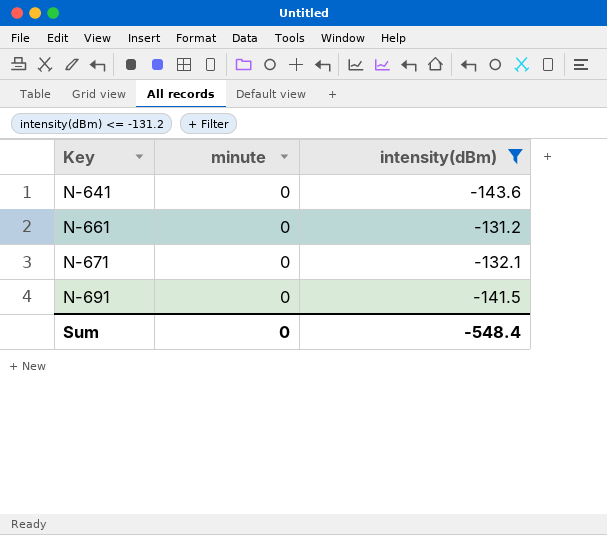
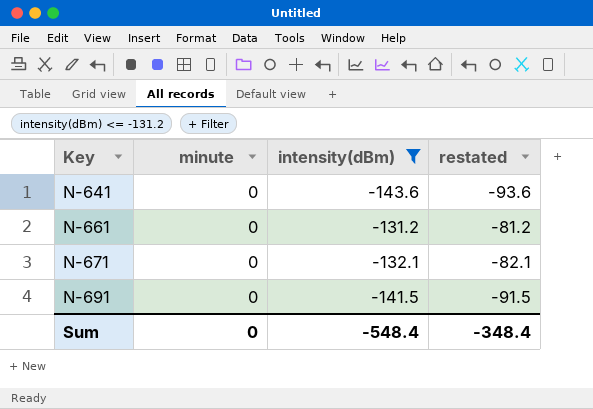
column restated | formula: none -> [intensity(dBm)] + 50

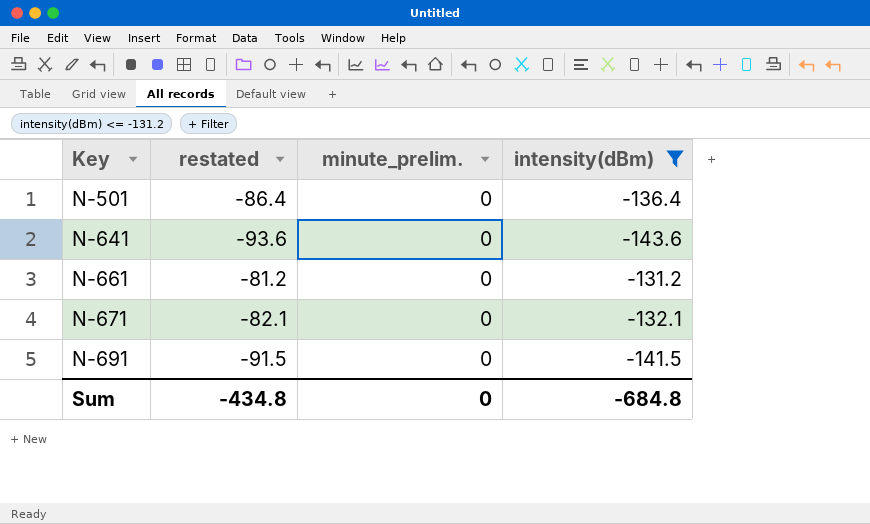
column restated | position: 4 -> 2
column name: minute -> minute_prelim.
row N-501: none -> -86.4 | 0 | -136.4
Sum | restated: -348.4 -> -434.8
Sum | intensity(dBm): -548.4 -> -684.8

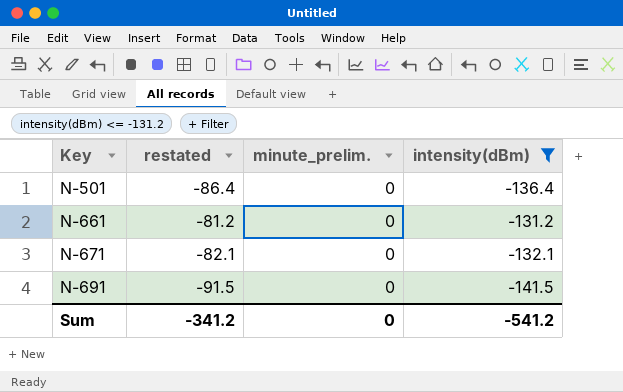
row N-641: -93.6 | 0 | -143.6 -> none
Sum | restated: -434.8 -> -341.2
Sum | intensity(dBm): -684.8 -> -541.2

